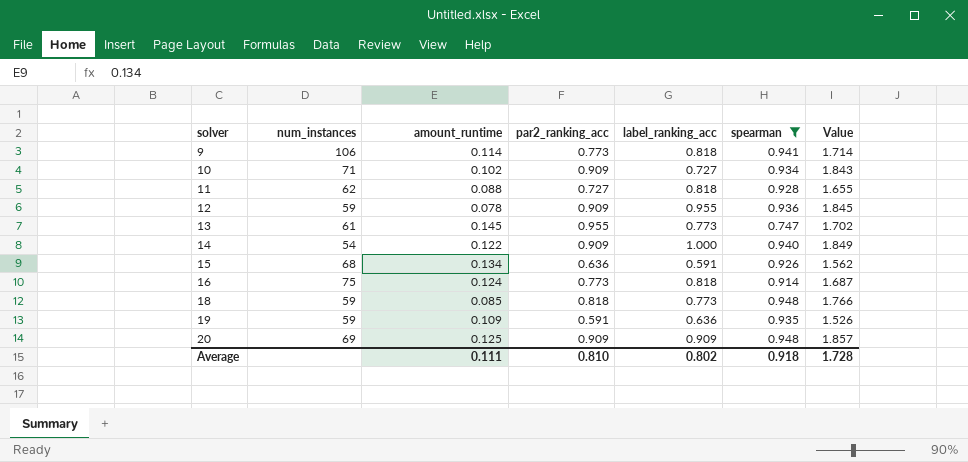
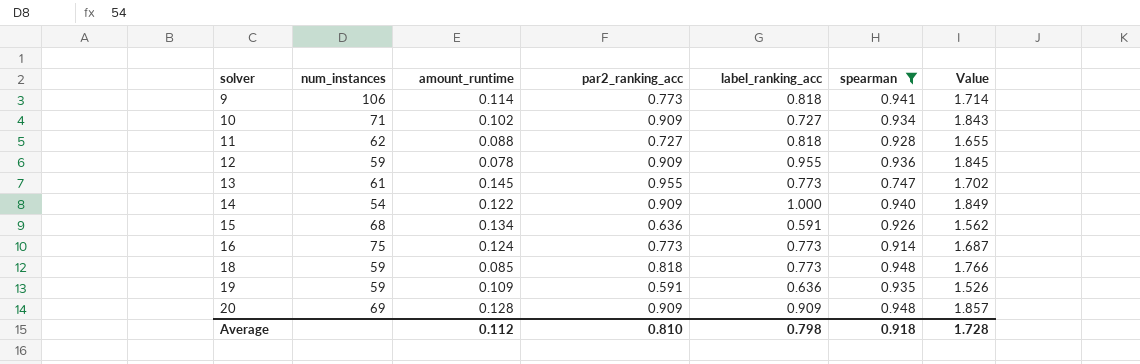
16 | label_ranking_acc: 0.818 -> 0.773
20 | amount_runtime: 0.125 -> 0.128
Average | amount_runtime: 0.111 -> 0.112
Average | label_ranking_acc: 0.802 -> 0.798

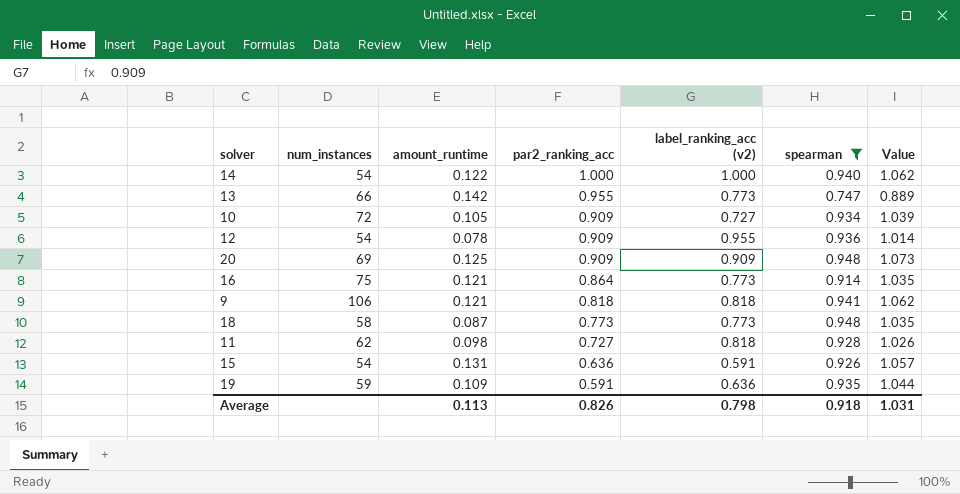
row order: solver ascending -> par2_ranking_acc descending
column name: label_ranking_acc -> label_ranking_acc (v2)
column Value | formula: [par2_ranking_acc] + [spearman] -> [amount_runtime] + [spearman]
14 | par2_ranking_acc: 0.909 -> 1.000
13 | num_instances: 61 -> 66
13 | amount_runtime: 0.145 -> 0.142
10 | num_instances: 71 -> 72
10 | amount_runtime: 0.102 -> 0.105
12 | num_instances: 59 -> 54
20 | amount_runtime: 0.128 -> 0.125
16 | amount_runtime: 0.124 -> 0.121
16 | par2_ranking_acc: 0.773 -> 0.864
9 | amount_runtime: 0.114 -> 0.121
9 | par2_ranking_acc: 0.773 -> 0.818
18 | num_instances: 59 -> 58
18 | amount_runtime: 0.085 -> 0.087
18 | par2_ranking_acc: 0.818 -> 0.773
11 | amount_runtime: 0.088 -> 0.098
15 | num_instances: 68 -> 54
15 | amount_runtime: 0.134 -> 0.131
Average | amount_runtime: 0.112 -> 0.113
Average | par2_ranking_acc: 0.810 -> 0.826
Average | Value: 1.728 -> 1.031

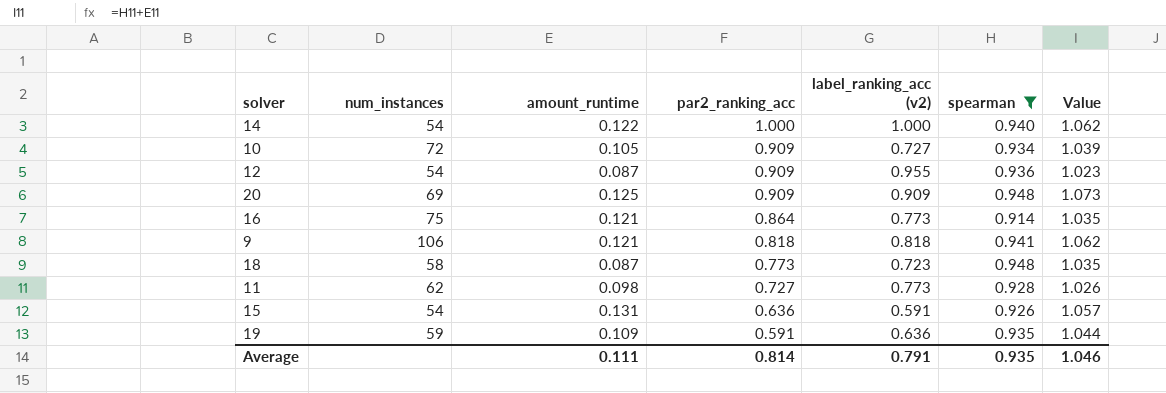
row 13: 66 | 0.142 | 0.955 | 0.773 | 0.747 | 0.889 -> none
12 | amount_runtime: 0.078 -> 0.087
12 | Value: 1.014 -> 1.023
18 | label_ranking_acc (v2): 0.773 -> 0.723
11 | label_ranking_acc (v2): 0.818 -> 0.773
Average | amount_runtime: 0.113 -> 0.111
Average | par2_ranking_acc: 0.826 -> 0.814
Average | label_ranking_acc (v2): 0.798 -> 0.791
Average | spearman: 0.918 -> 0.935
Average | Value: 1.031 -> 1.046

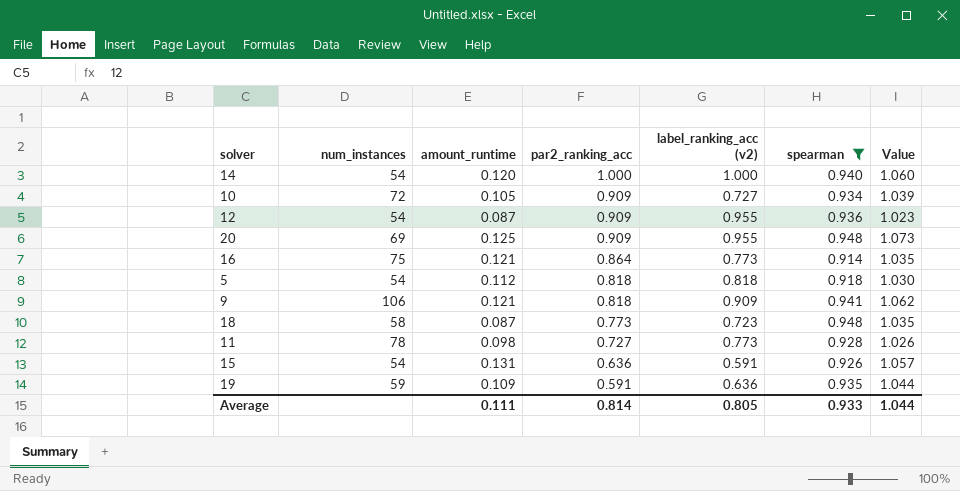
14 | amount_runtime: 0.122 -> 0.120
14 | Value: 1.062 -> 1.060
20 | label_ranking_acc (v2): 0.909 -> 0.955
row 5: none -> 54 | 0.112 | 0.818 | 0.818 | 0.918 | 1.030
9 | label_ranking_acc (v2): 0.818 -> 0.909
11 | num_instances: 62 -> 78
Average | label_ranking_acc (v2): 0.791 -> 0.805
Average | spearman: 0.935 -> 0.933
Average | Value: 1.046 -> 1.044

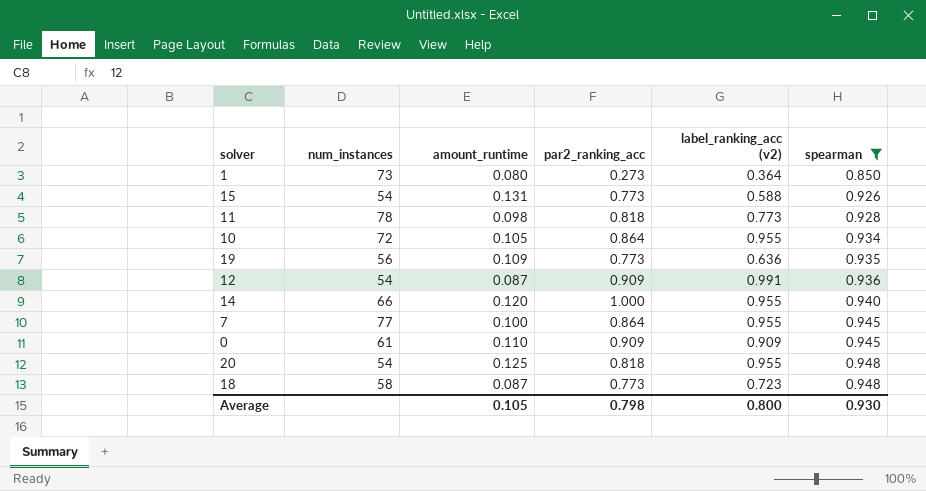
row order: par2_ranking_acc descending -> spearman ascending
column Value | formula: [amount_runtime] + [spearman] -> none
row 16: 75 | 0.121 | 0.864 | 0.773 | 0.914 | 1.035 -> none
row 5: 54 | 0.112 | 0.818 | 0.818 | 0.918 | 1.030 -> none
row 9: 106 | 0.121 | 0.818 | 0.909 | 0.941 | 1.062 -> none
row 1: none -> 73 | 0.080 | 0.273 | 0.364 | 0.850
15 | par2_ranking_acc: 0.636 -> 0.773
15 | label_ranking_acc (v2): 0.591 -> 0.588
11 | par2_ranking_acc: 0.727 -> 0.818
10 | par2_ranking_acc: 0.909 -> 0.864
10 | label_ranking_acc (v2): 0.727 -> 0.955
19 | num_instances: 59 -> 56
19 | par2_ranking_acc: 0.591 -> 0.773
12 | label_ranking_acc (v2): 0.955 -> 0.991
14 | num_instances: 54 -> 66
14 | label_ranking_acc (v2): 1.000 -> 0.955
row 7: none -> 77 | 0.100 | 0.864 | 0.955 | 0.945
row 0: none -> 61 | 0.110 | 0.909 | 0.909 | 0.945
20 | num_instances: 69 -> 54
20 | par2_ranking_acc: 0.909 -> 0.818
Average | amount_runtime: 0.111 -> 0.105
Average | par2_ranking_acc: 0.814 -> 0.798
Average | label_ranking_acc (v2): 0.805 -> 0.800
Average | spearman: 0.933 -> 0.930

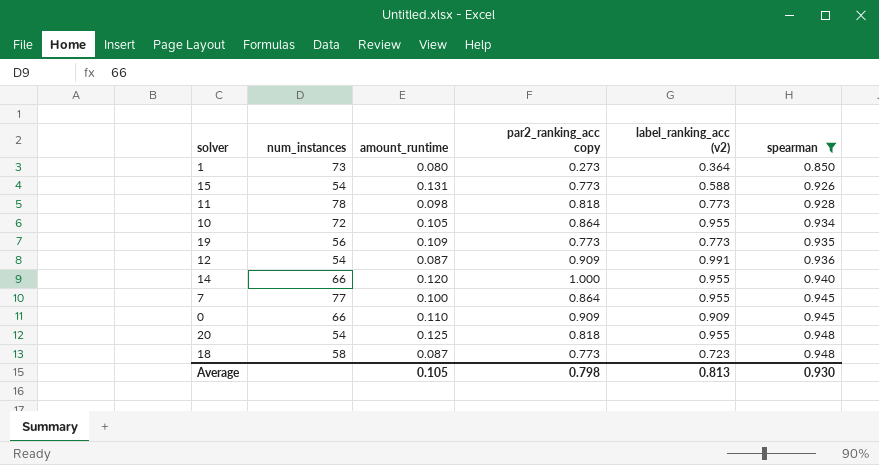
column name: par2_ranking_acc -> par2_ranking_acc copy
19 | label_ranking_acc (v2): 0.636 -> 0.773
0 | num_instances: 61 -> 66
Average | label_ranking_acc (v2): 0.800 -> 0.813

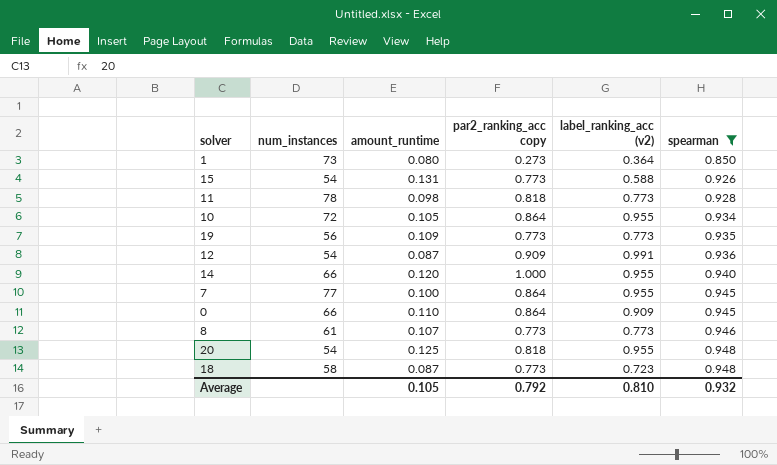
0 | par2_ranking_acc copy: 0.909 -> 0.864
row 8: none -> 61 | 0.107 | 0.773 | 0.773 | 0.946
Average | par2_ranking_acc copy: 0.798 -> 0.792
Average | label_ranking_acc (v2): 0.813 -> 0.810
Average | spearman: 0.930 -> 0.932

